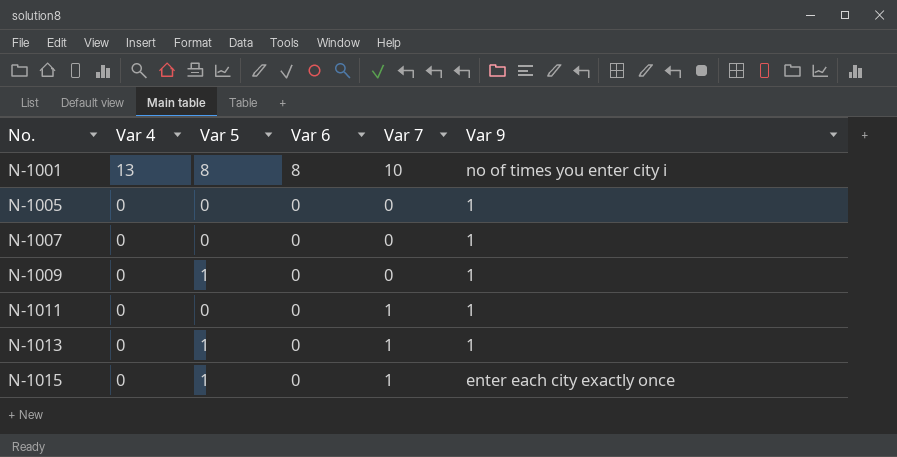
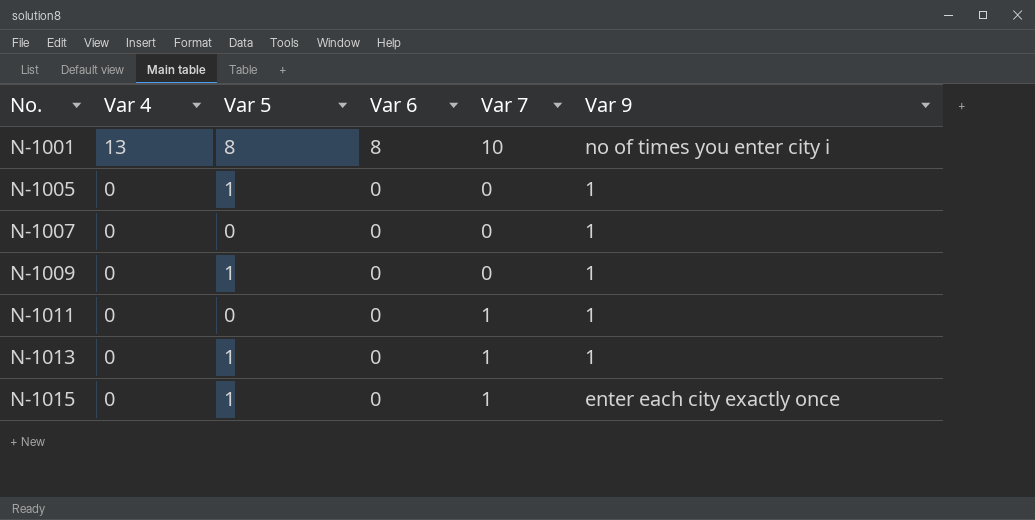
N-1005 | Var 5: 0 -> 1

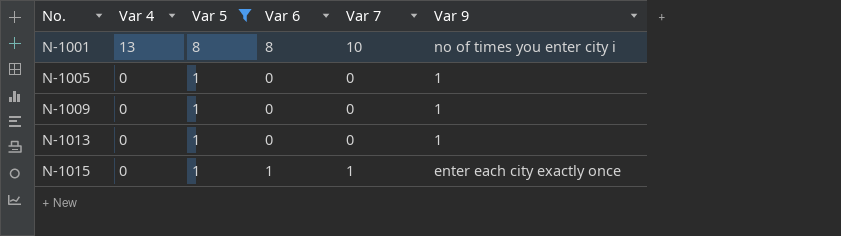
filter: none -> Var 5 != 0
N-1013 | Var 7: 1 -> 0
N-1015 | Var 6: 0 -> 1

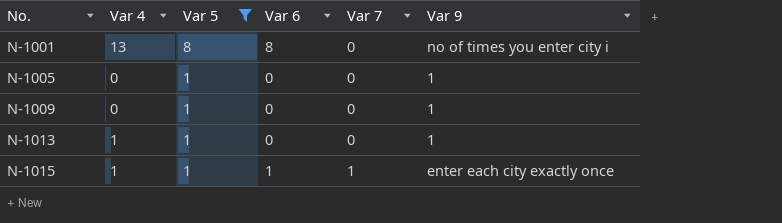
N-1001 | Var 7: 10 -> 0
N-1013 | Var 4: 0 -> 1
N-1015 | Var 4: 0 -> 1

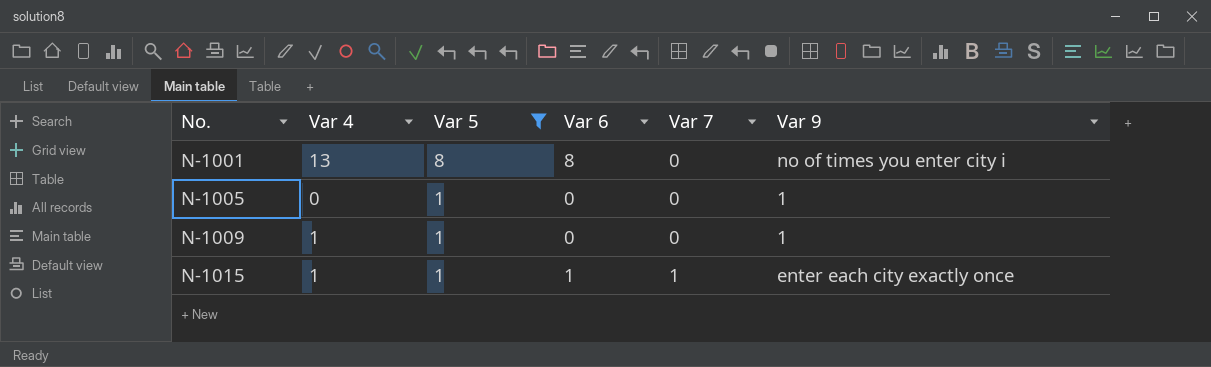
row N-1013: 1 | 1 | 0 | 0 | 1 -> none
N-1009 | Var 4: 0 -> 1

